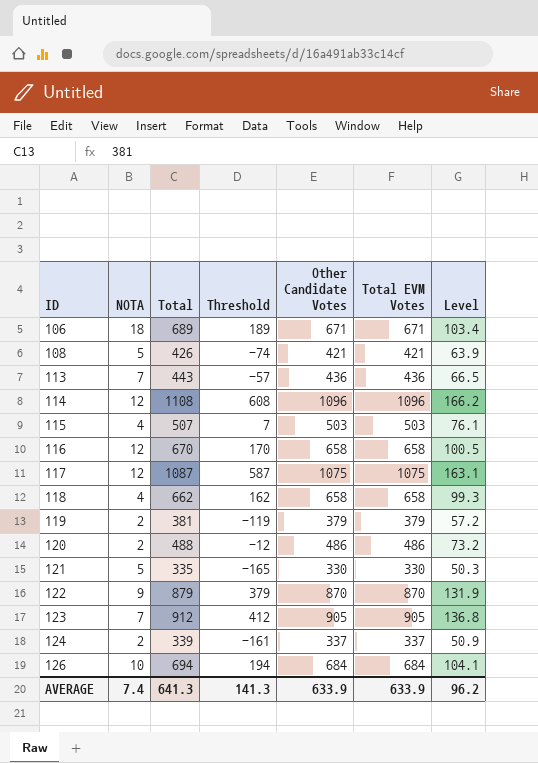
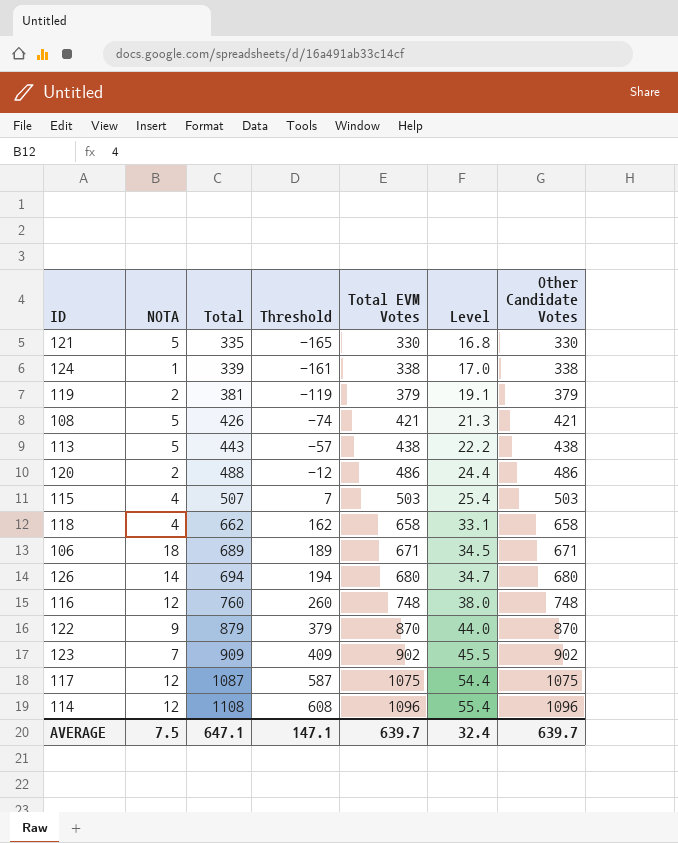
row order: ID ascending -> Total ascending
column Level | formula: [Total] * 0.15 -> [Total] * 0.05
column Other Candidate Votes | position: 5 -> 7
124 | NOTA: 2 -> 1
124 | Total EVM Votes: 337 -> 338
124 | Other Candidate Votes: 337 -> 338
113 | NOTA: 7 -> 5
113 | Total EVM Votes: 436 -> 438
113 | Other Candidate Votes: 436 -> 438
126 | NOTA: 10 -> 14
126 | Total EVM Votes: 684 -> 680
126 | Other Candidate Votes: 684 -> 680
116 | Total: 670 -> 760
116 | Threshold: 170 -> 260
116 | Total EVM Votes: 658 -> 748
116 | Other Candidate Votes: 658 -> 748
123 | Total: 912 -> 909
123 | Threshold: 412 -> 409
123 | Total EVM Votes: 905 -> 902
123 | Other Candidate Votes: 905 -> 902
AVERAGE | NOTA: 7.4 -> 7.5
AVERAGE | Total: 641.3 -> 647.1
AVERAGE | Threshold: 141.3 -> 147.1
AVERAGE | Total EVM Votes: 633.9 -> 639.7
AVERAGE | Level: 96.2 -> 32.4
AVERAGE | Other Candidate Votes: 633.9 -> 639.7

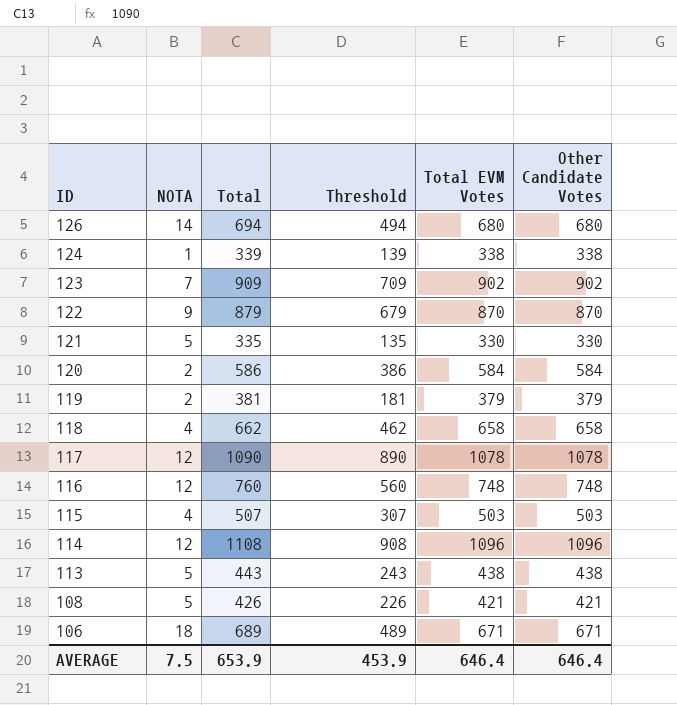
row order: Total ascending -> ID descending
column Level | formula: [Total] * 0.05 -> none
column Threshold | formula: [Total] - 500 -> [Total] - 200
120 | Total: 488 -> 586
120 | Total EVM Votes: 486 -> 584
120 | Other Candidate Votes: 486 -> 584
117 | Total: 1087 -> 1090
117 | Total EVM Votes: 1075 -> 1078
117 | Other Candidate Votes: 1075 -> 1078
AVERAGE | Total: 647.1 -> 653.9
AVERAGE | Threshold: 147.1 -> 453.9
AVERAGE | Total EVM Votes: 639.7 -> 646.4
AVERAGE | Other Candidate Votes: 639.7 -> 646.4

